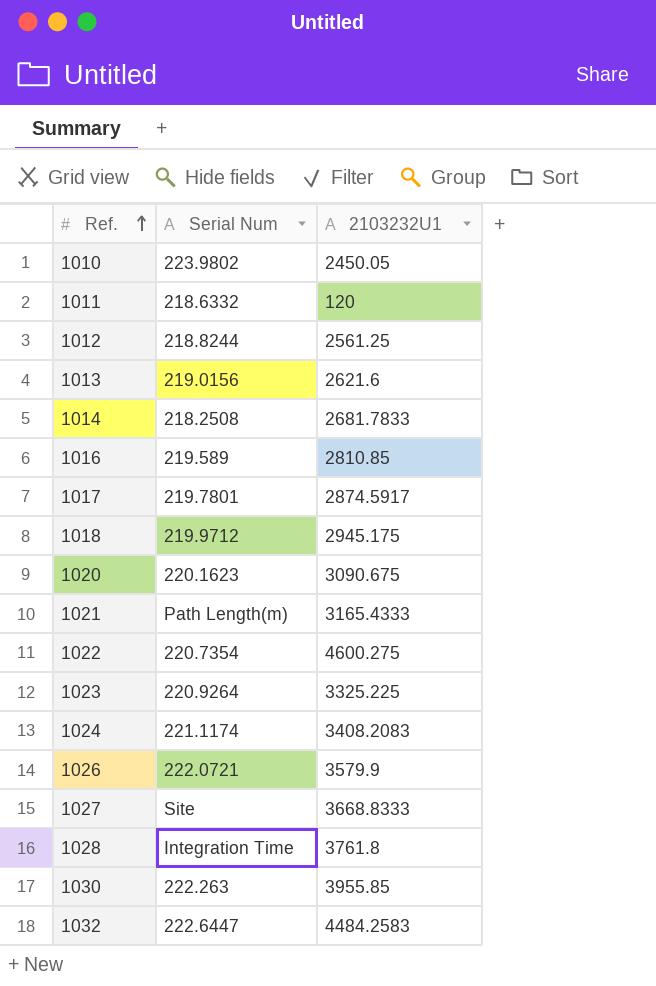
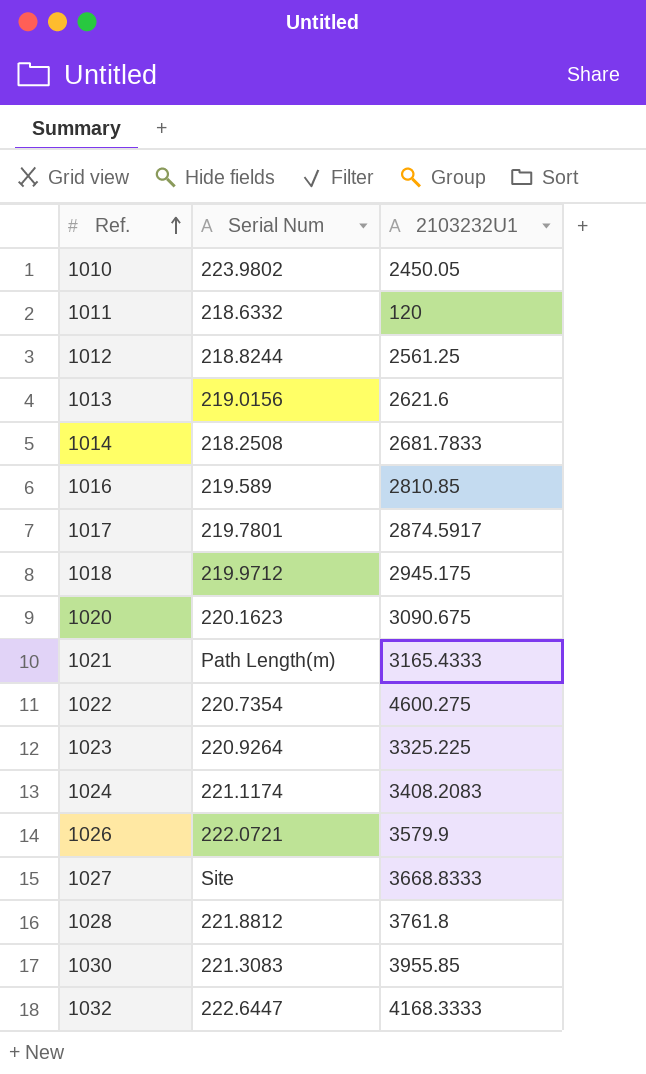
1028 | Serial Num: Integration Time -> 221.8812
1030 | Serial Num: 222.263 -> 221.3083
1032 | 2103232U1: 4484.2583 -> 4168.3333

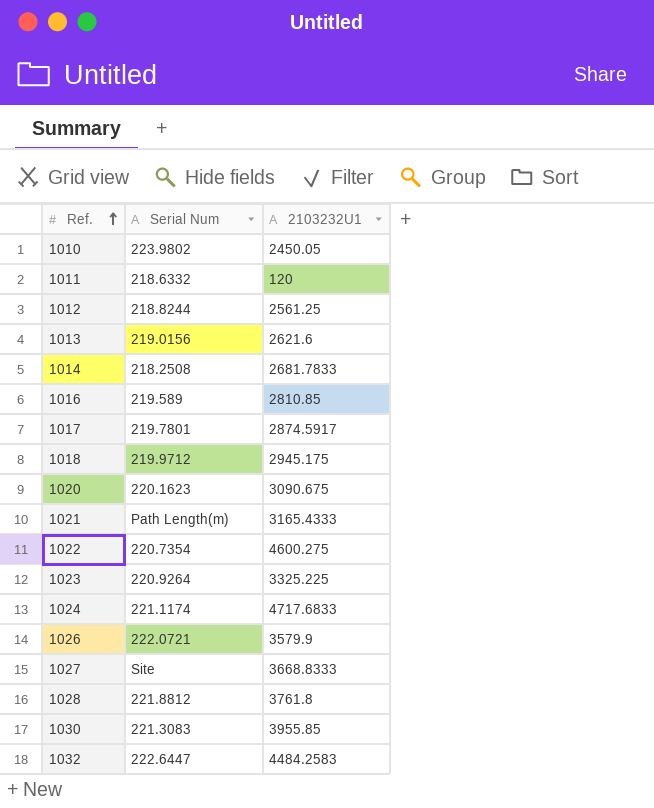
1024 | 2103232U1: 3408.2083 -> 4717.6833
1032 | 2103232U1: 4168.3333 -> 4484.2583

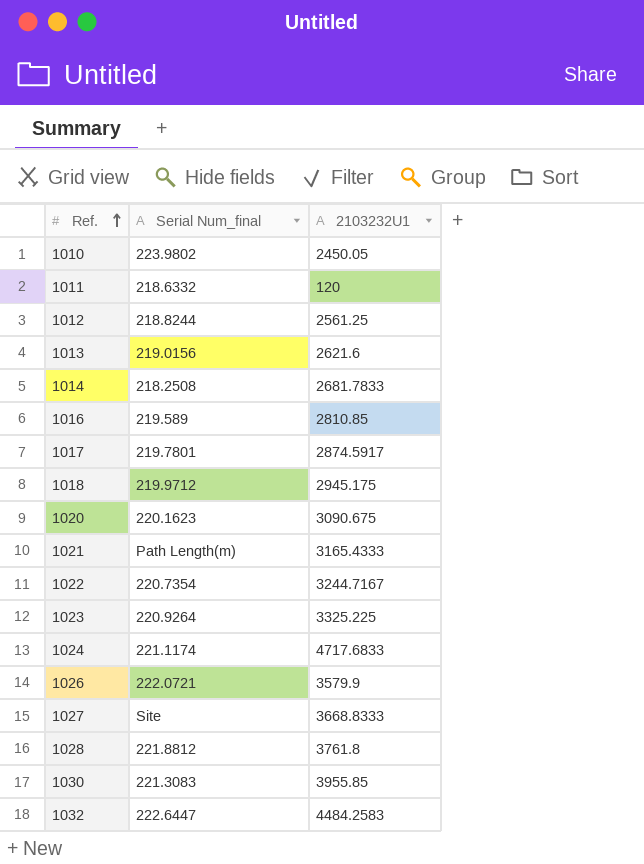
column name: Serial Num -> Serial Num_final
1022 | 2103232U1: 4600.275 -> 3244.7167

